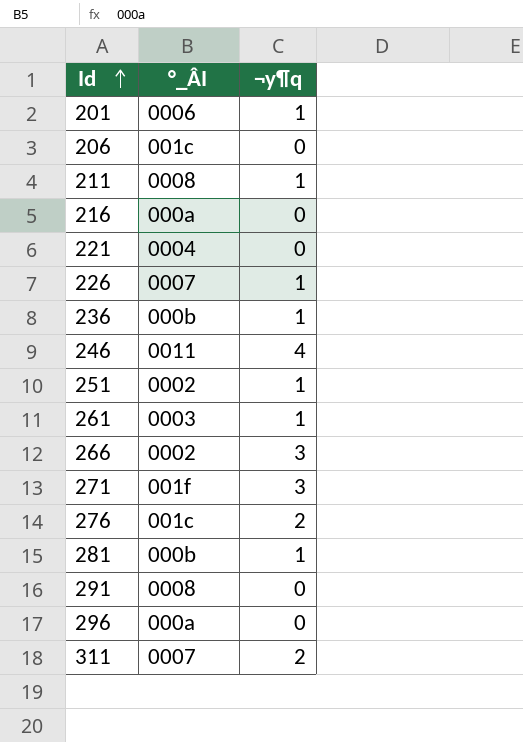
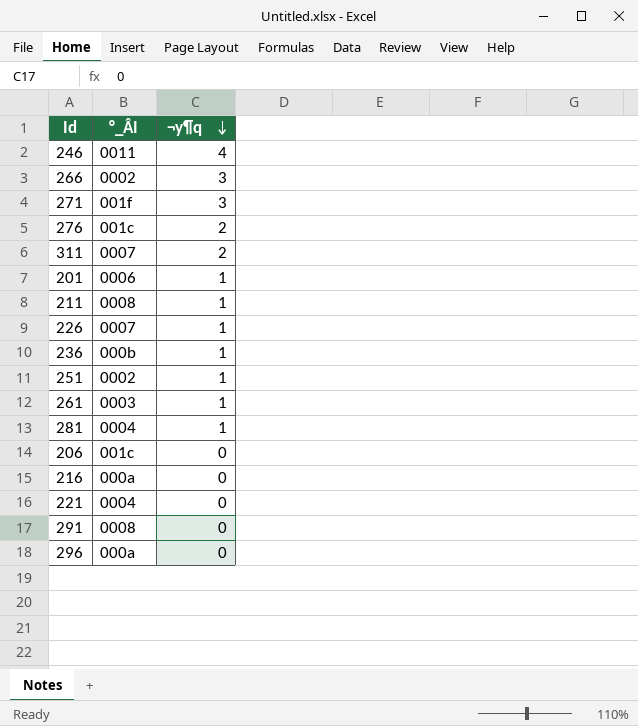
row order: Id ascending -> ¬y¶q descending
281 | °_ÂI: 000b -> 0004

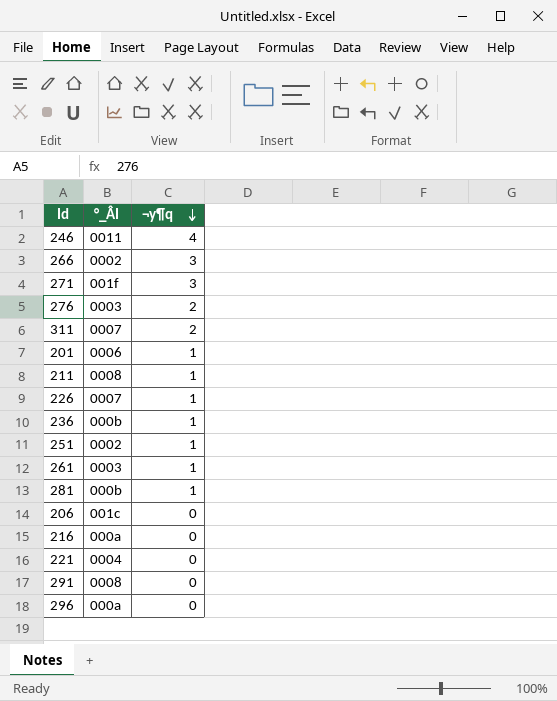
276 | °_ÂI: 001c -> 0003
281 | °_ÂI: 0004 -> 000b

